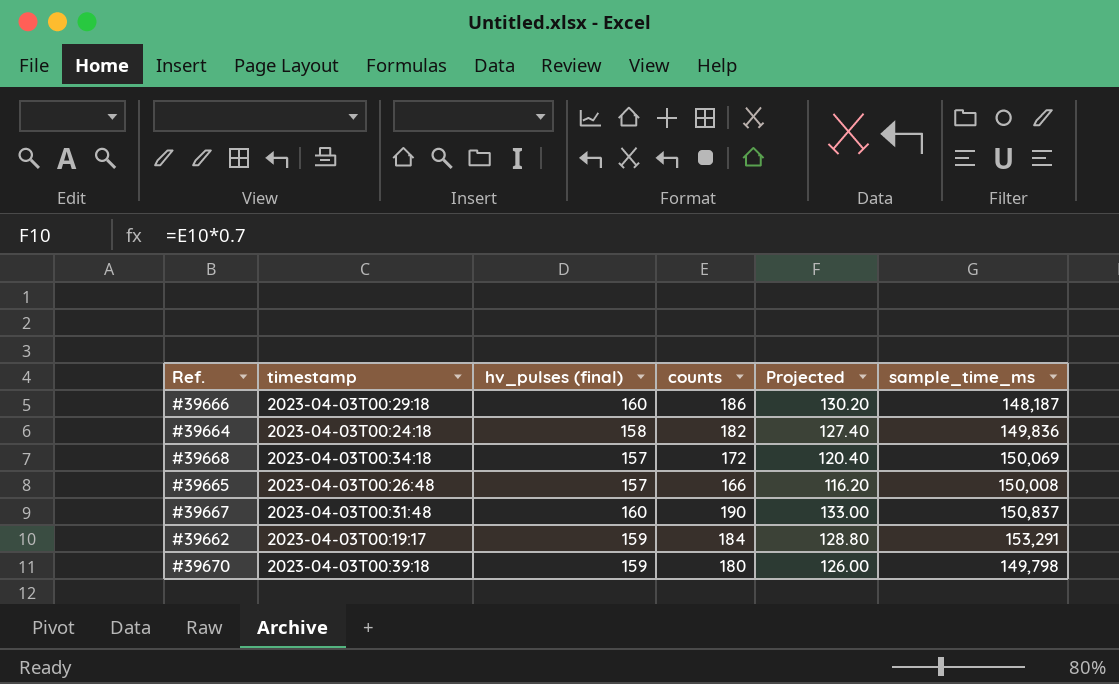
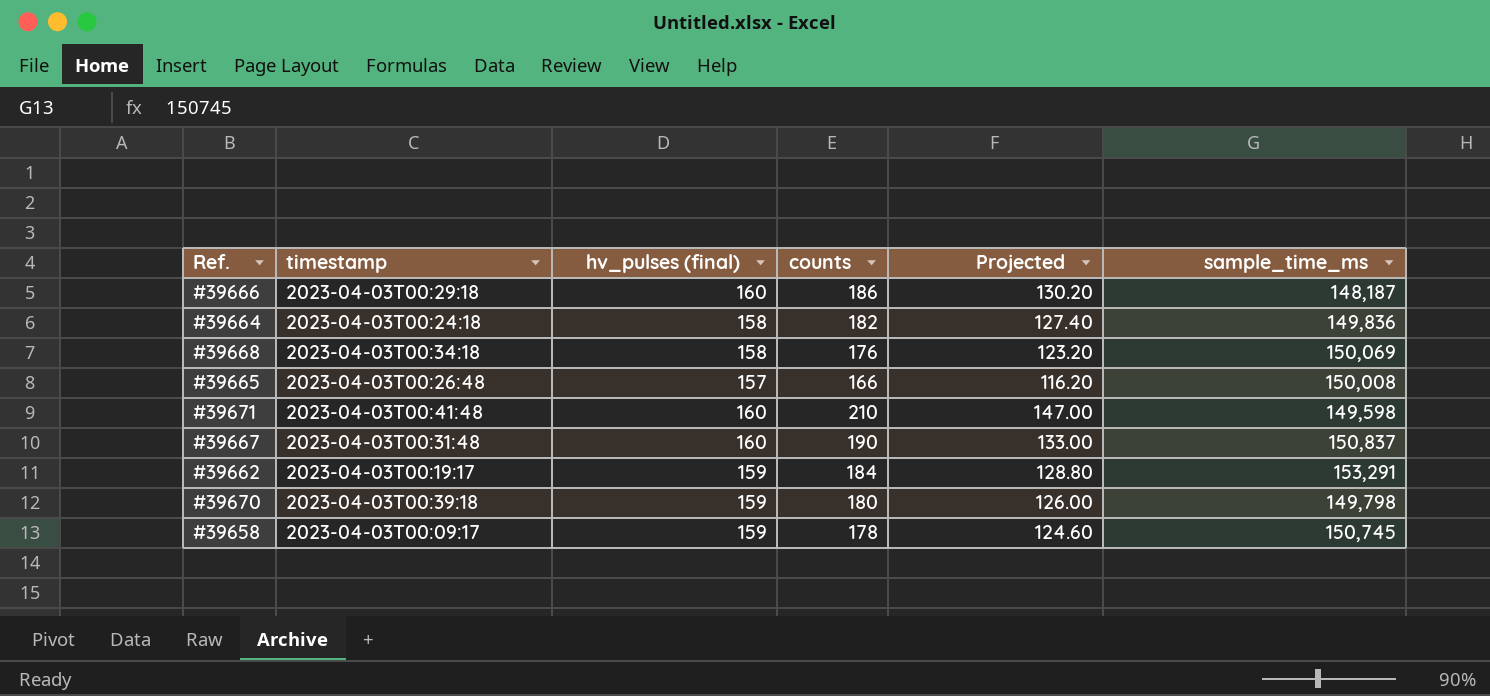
#39668 | hv_pulses (final): 157 -> 158
#39668 | counts: 172 -> 176
#39668 | Projected: 120.40 -> 123.20
row #39671: none -> 2023-04-03T00:41:48 | 160 | 210 | 147.00 | 149,598
row #39658: none -> 2023-04-03T00:09:17 | 159 | 178 | 124.60 | 150,745

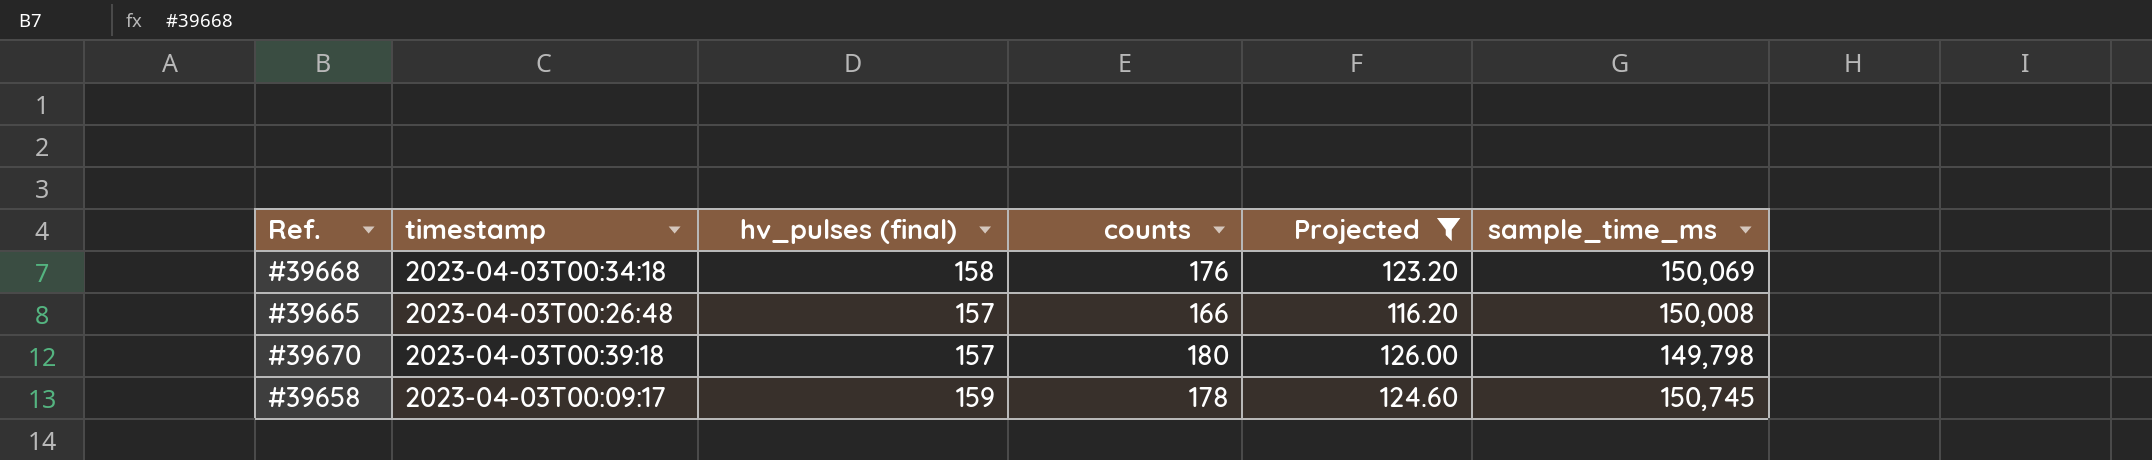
filter: none -> Projected <= 126.00
#39670 | hv_pulses (final): 159 -> 157

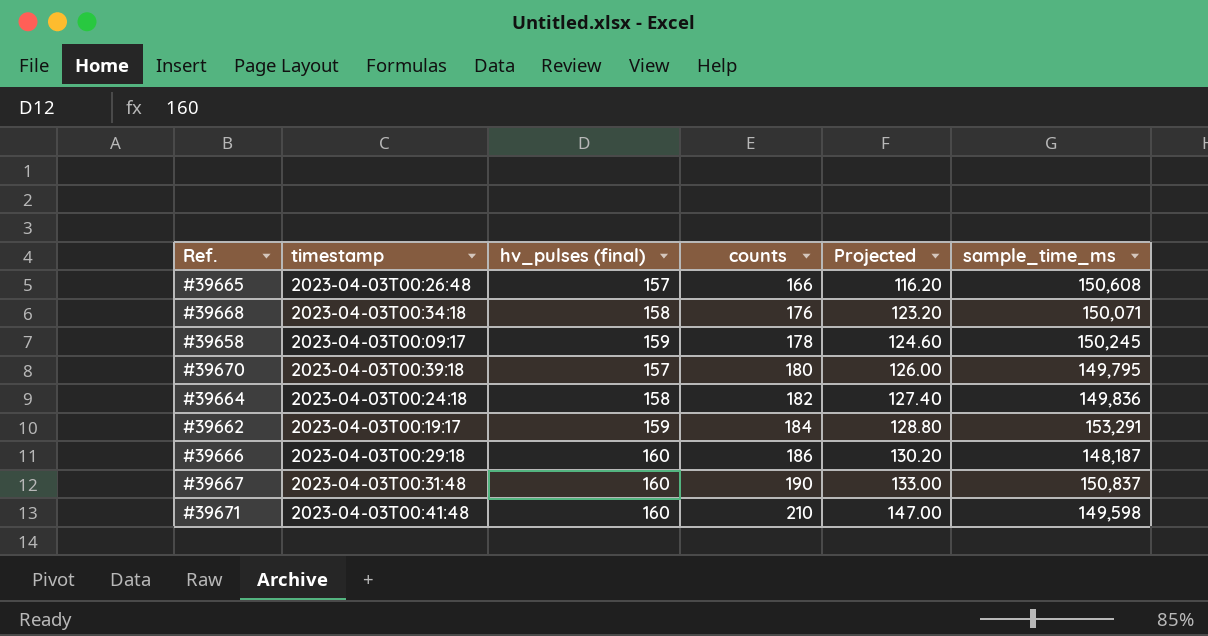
filter: Projected <= 126.00 -> none
row order: none -> counts ascending
#39665 | sample_time_ms: 150,008 -> 150,608
#39668 | sample_time_ms: 150,069 -> 150,071
#39658 | sample_time_ms: 150,745 -> 150,245
#39670 | sample_time_ms: 149,798 -> 149,795

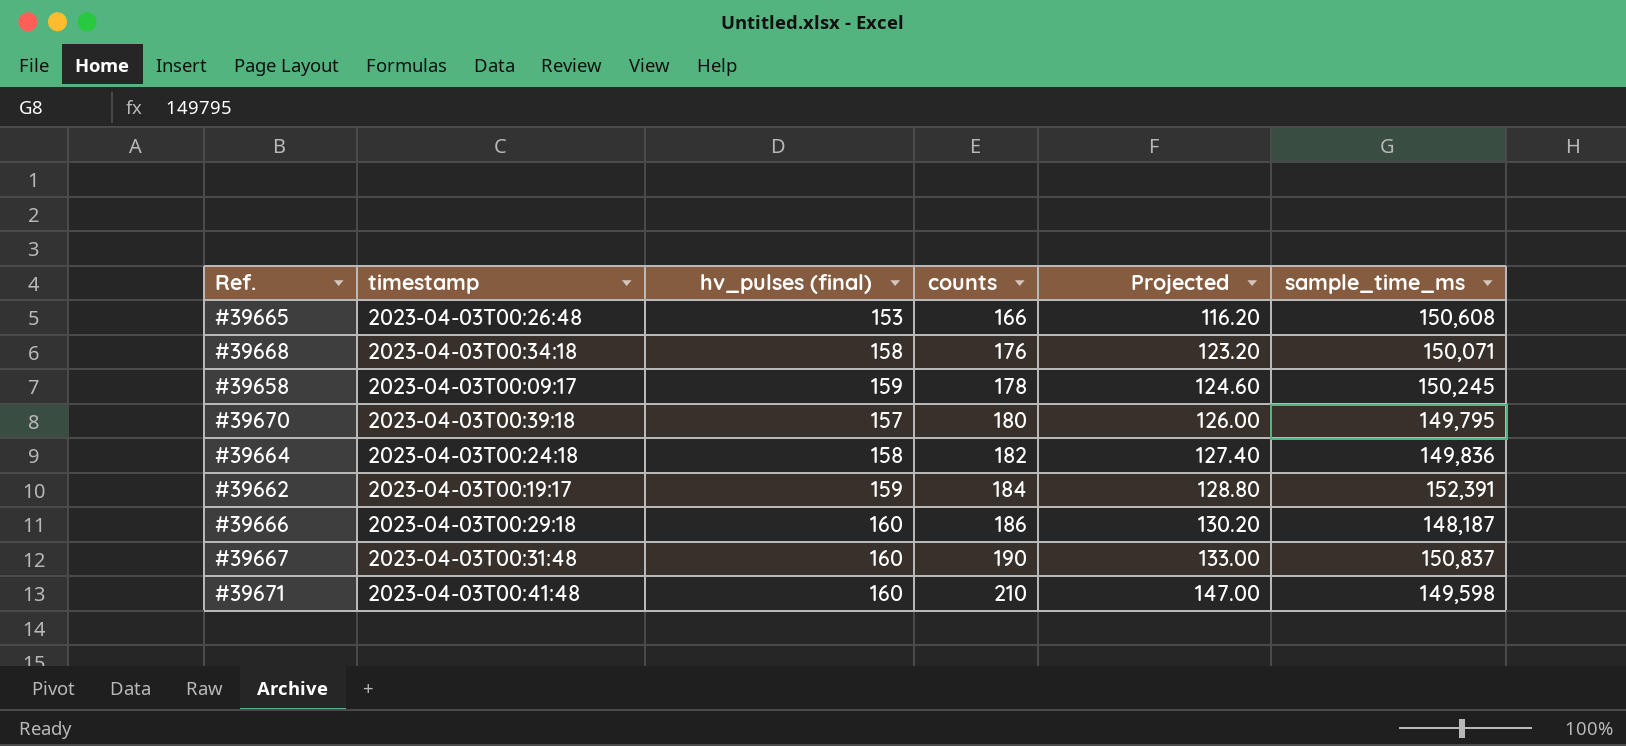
#39665 | hv_pulses (final): 157 -> 153
#39662 | sample_time_ms: 153,291 -> 152,391

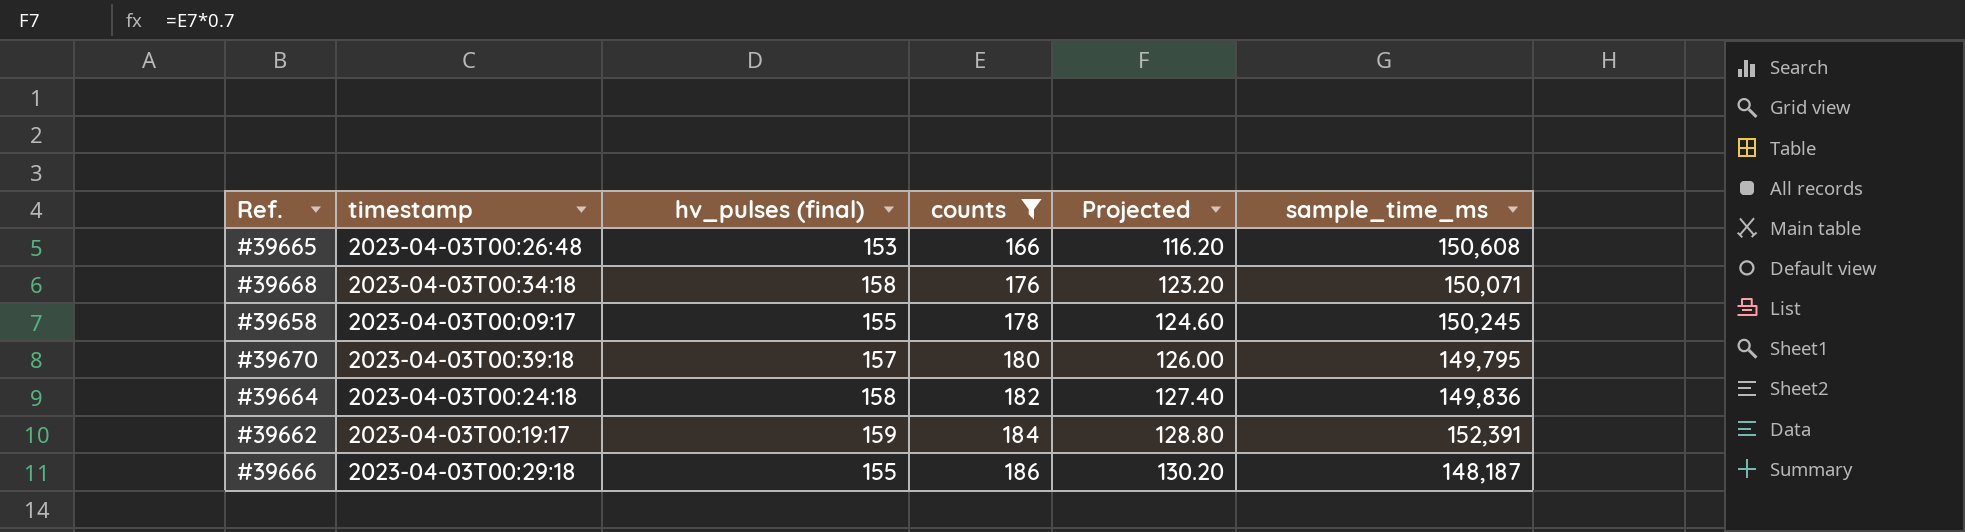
filter: none -> counts <= 186
#39658 | hv_pulses (final): 159 -> 155
#39666 | hv_pulses (final): 160 -> 155

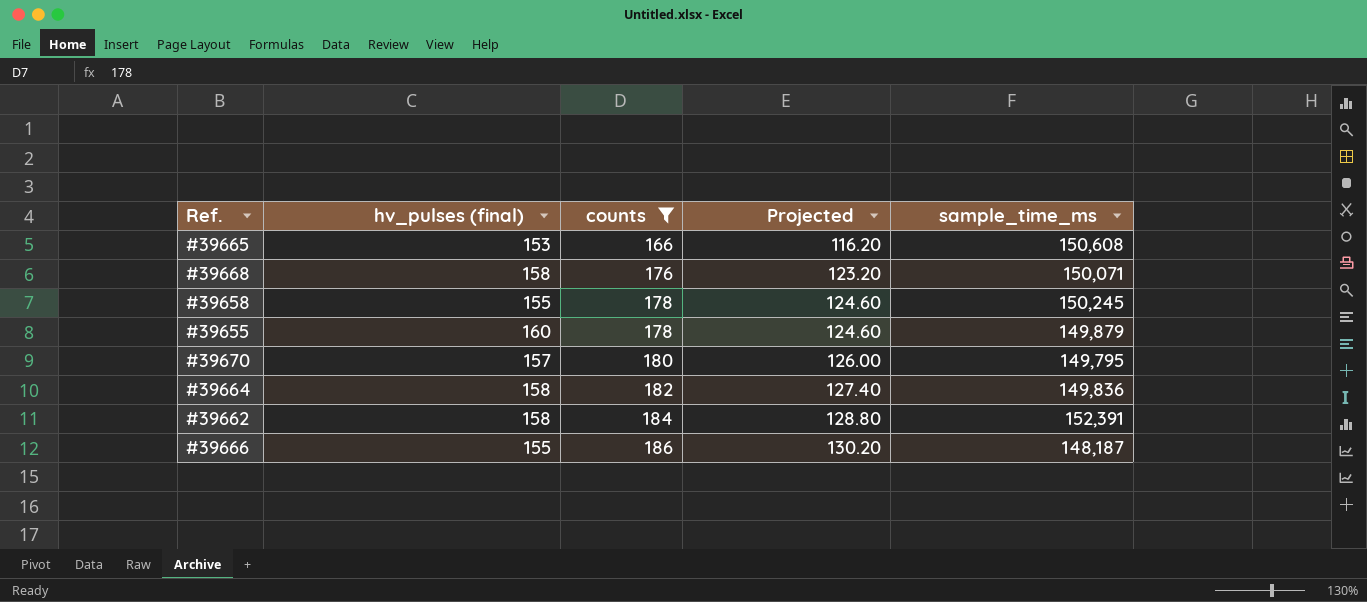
column timestamp | position: 2 -> none
row #39655: none -> 160 | 178 | 124.60 | 149,879
#39662 | hv_pulses (final): 159 -> 158

